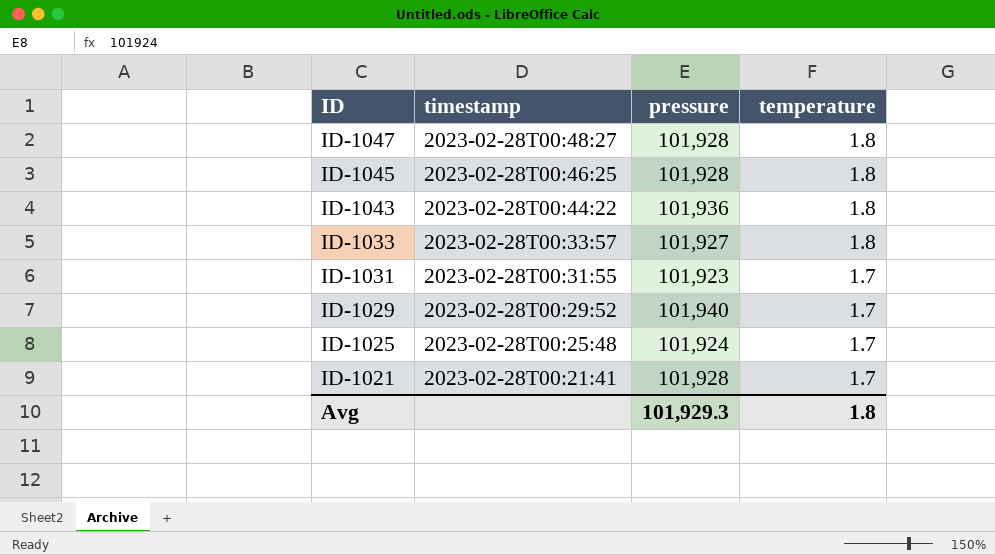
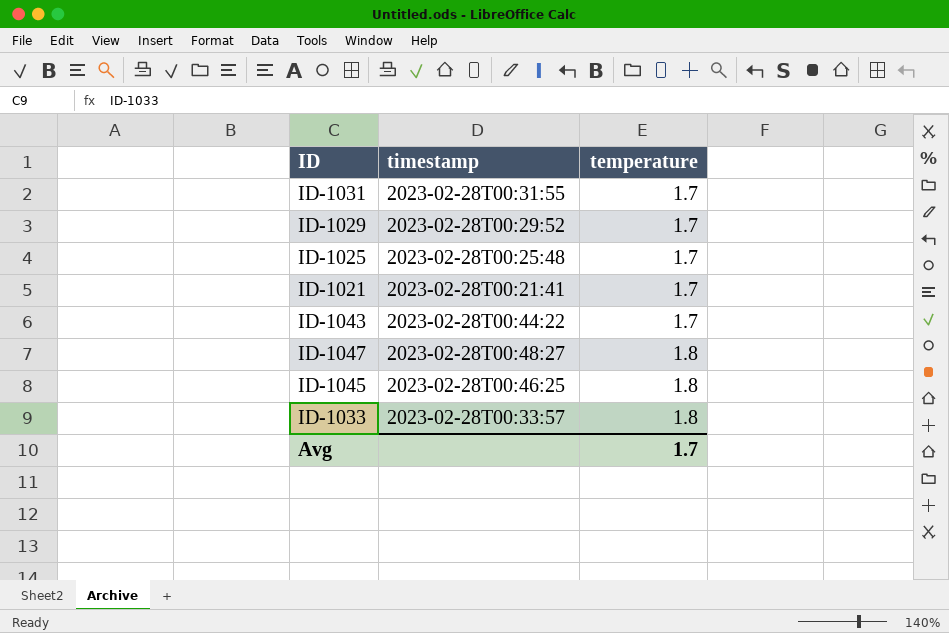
row order: ID descending -> temperature ascending
column pressure | position: 3 -> none
ID-1043 | temperature: 1.8 -> 1.7
Avg | temperature: 1.8 -> 1.7

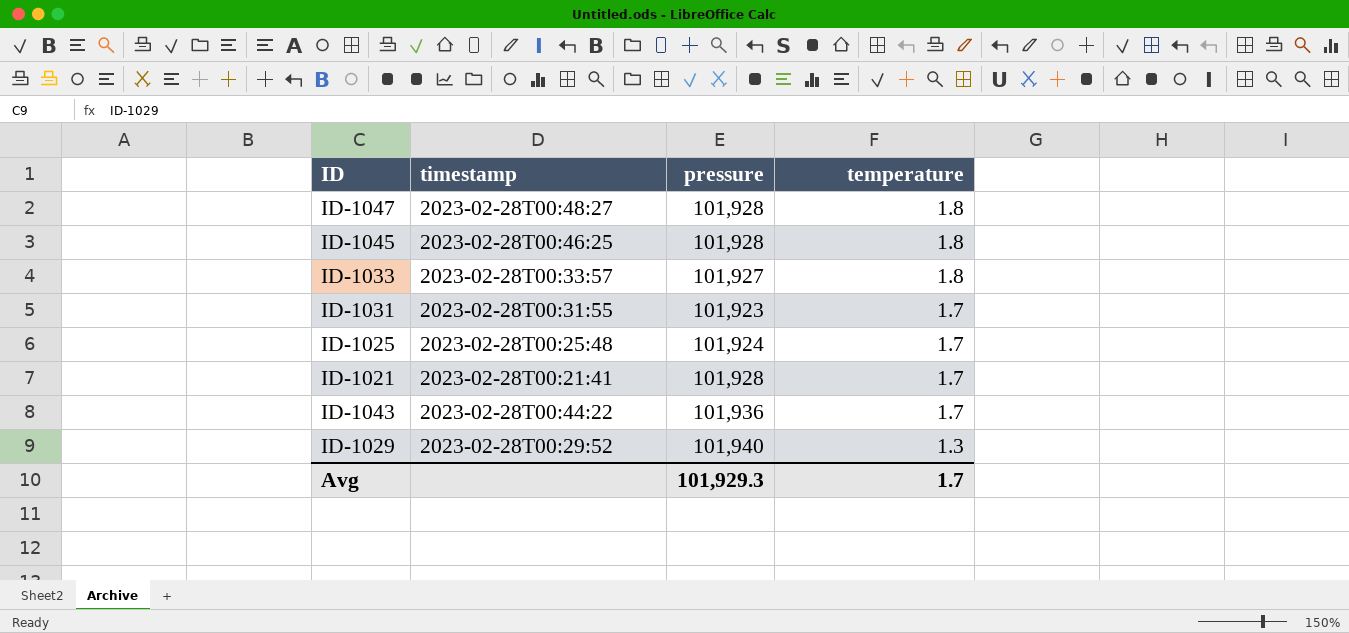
row order: temperature ascending -> temperature descending
column pressure | position: none -> 3
ID-1029 | temperature: 1.7 -> 1.3

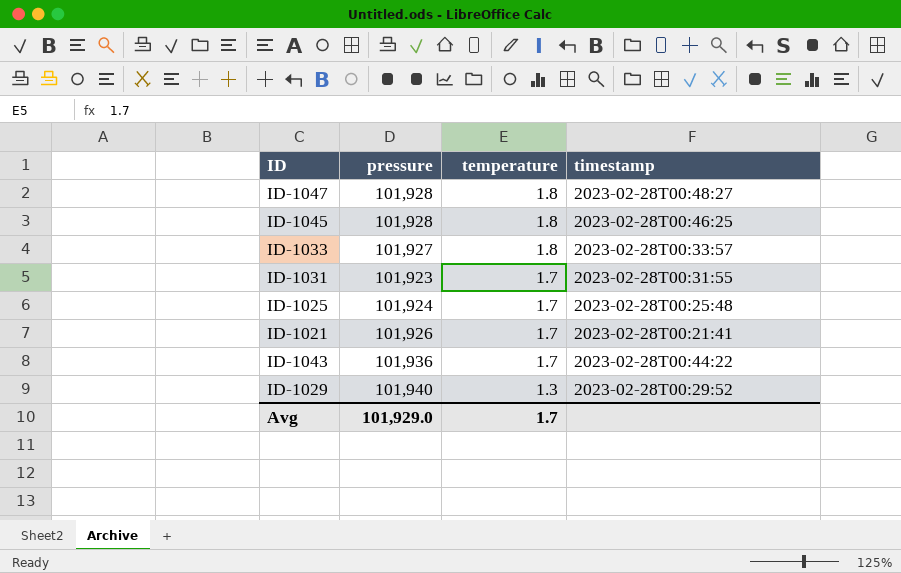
column timestamp | position: 2 -> 4
ID-1021 | pressure: 101,928 -> 101,926
Avg | pressure: 101,929.3 -> 101,929.0

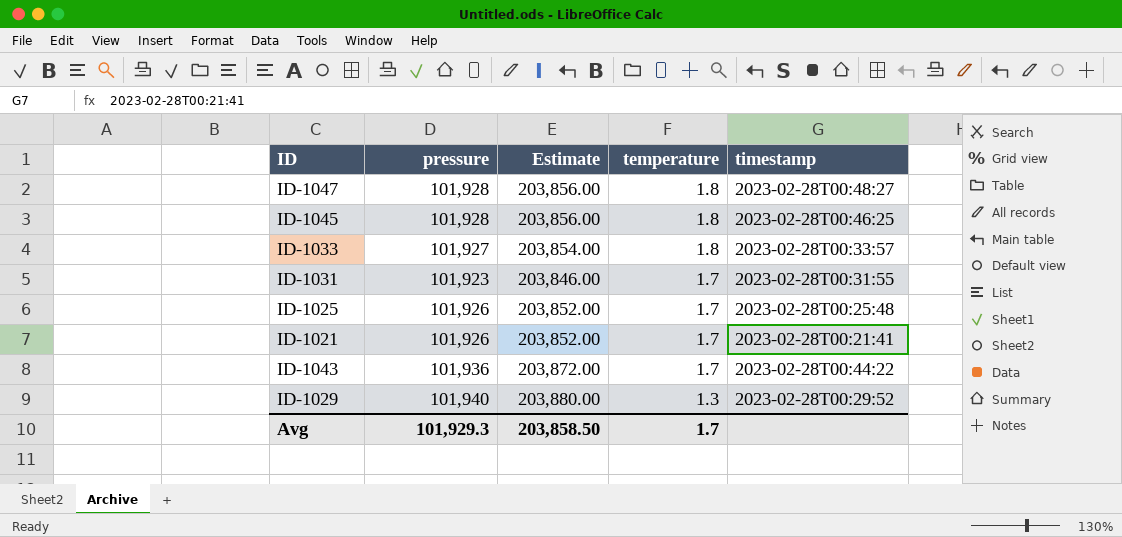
column Estimate | formula: none -> [pressure] * 2
ID-1025 | pressure: 101,924 -> 101,926
Avg | pressure: 101,929.0 -> 101,929.3

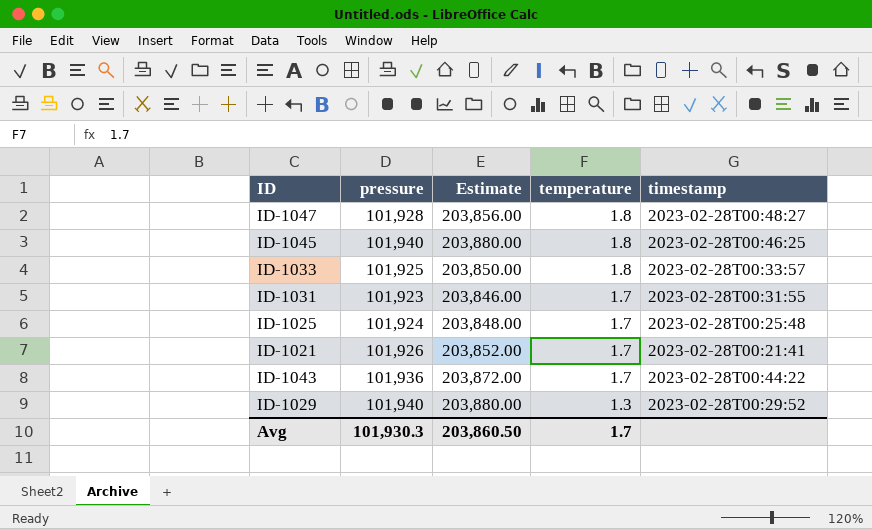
ID-1045 | pressure: 101,928 -> 101,940
ID-1045 | Estimate: 203,856.00 -> 203,880.00
ID-1033 | pressure: 101,927 -> 101,925
ID-1033 | Estimate: 203,854.00 -> 203,850.00
ID-1025 | pressure: 101,926 -> 101,924
ID-1025 | Estimate: 203,852.00 -> 203,848.00
Avg | pressure: 101,929.3 -> 101,930.3
Avg | Estimate: 203,858.50 -> 203,860.50

